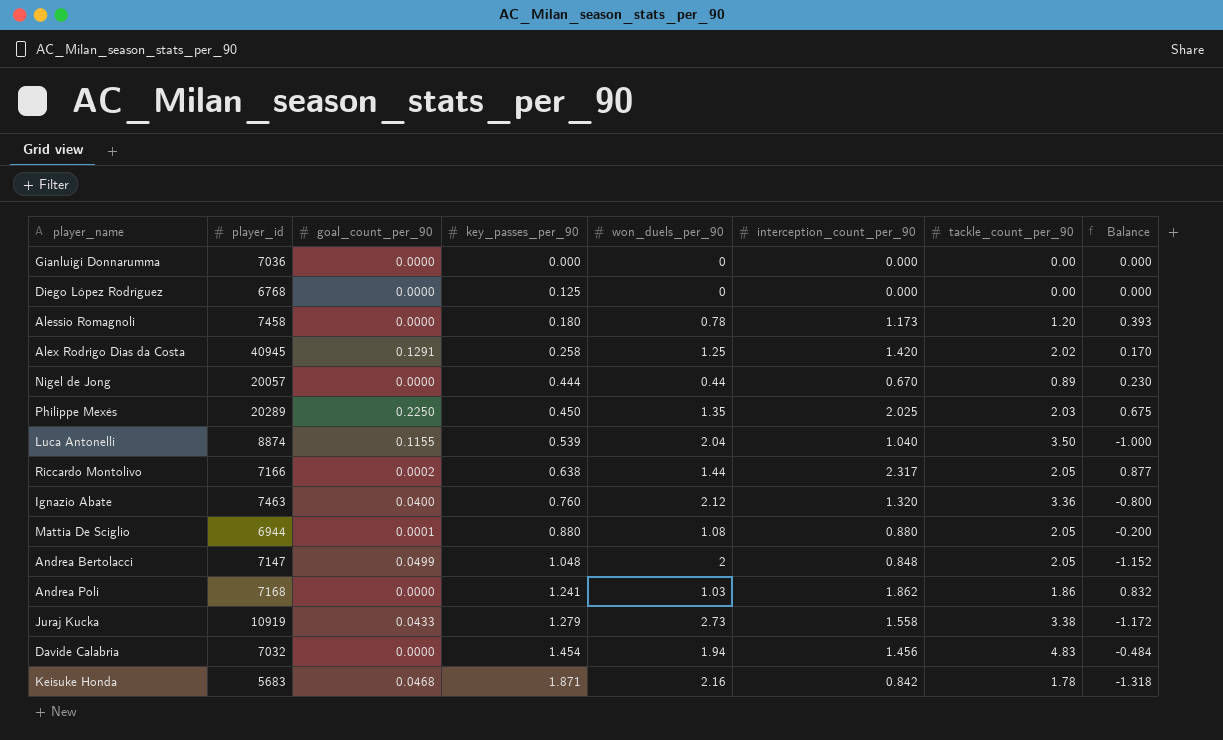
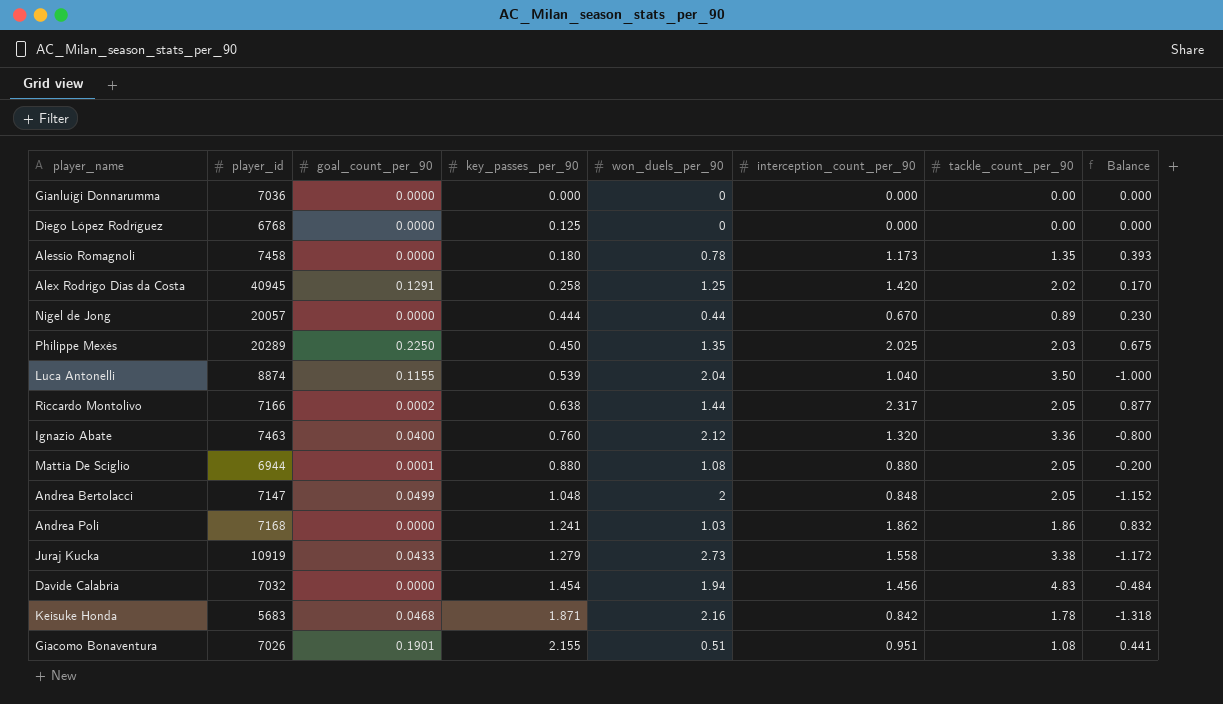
Alessio Romagnoli | tackle_count_per_90: 1.20 -> 1.35
row Giacomo Bonaventura: none -> 7026 | 0.1901 | 2.155 | 0.51 | 0.951 | 1.08 | 0.441

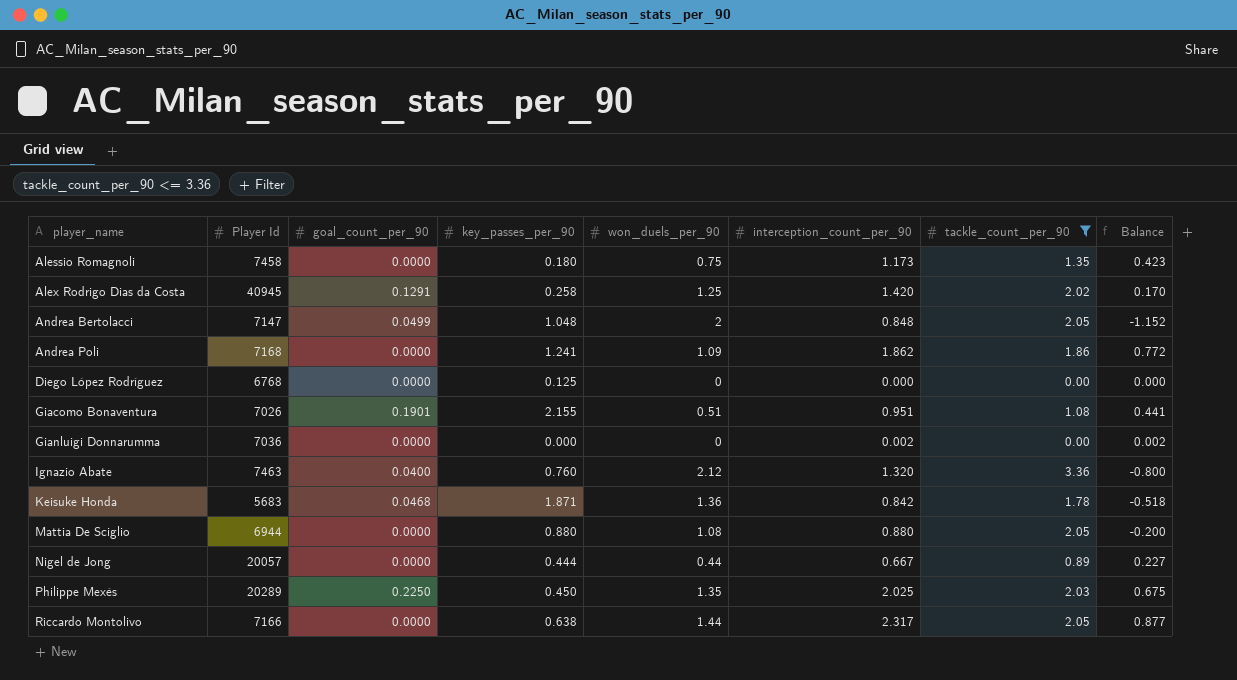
filter: none -> tackle_count_per_90 <= 3.36
row order: key_passes_per_90 ascending -> player_name ascending
column name: player_id -> Player Id
Alessio Romagnoli | won_duels_per_90: 0.78 -> 0.75
Alessio Romagnoli | Balance: 0.393 -> 0.423
Andrea Poli | won_duels_per_90: 1.03 -> 1.09
Andrea Poli | Balance: 0.832 -> 0.772
Gianluigi Donnarumma | interception_count_per_90: 0.000 -> 0.002
Gianluigi Donnarumma | Balance: 0.000 -> 0.002
Keisuke Honda | won_duels_per_90: 2.16 -> 1.36
Keisuke Honda | Balance: -1.318 -> -0.518
Mattia De Sciglio | goal_count_per_90: 0.0001 -> 0.0000
Nigel de Jong | interception_count_per_90: 0.670 -> 0.667
Nigel de Jong | Balance: 0.230 -> 0.227
Riccardo Montolivo | goal_count_per_90: 0.0002 -> 0.0000

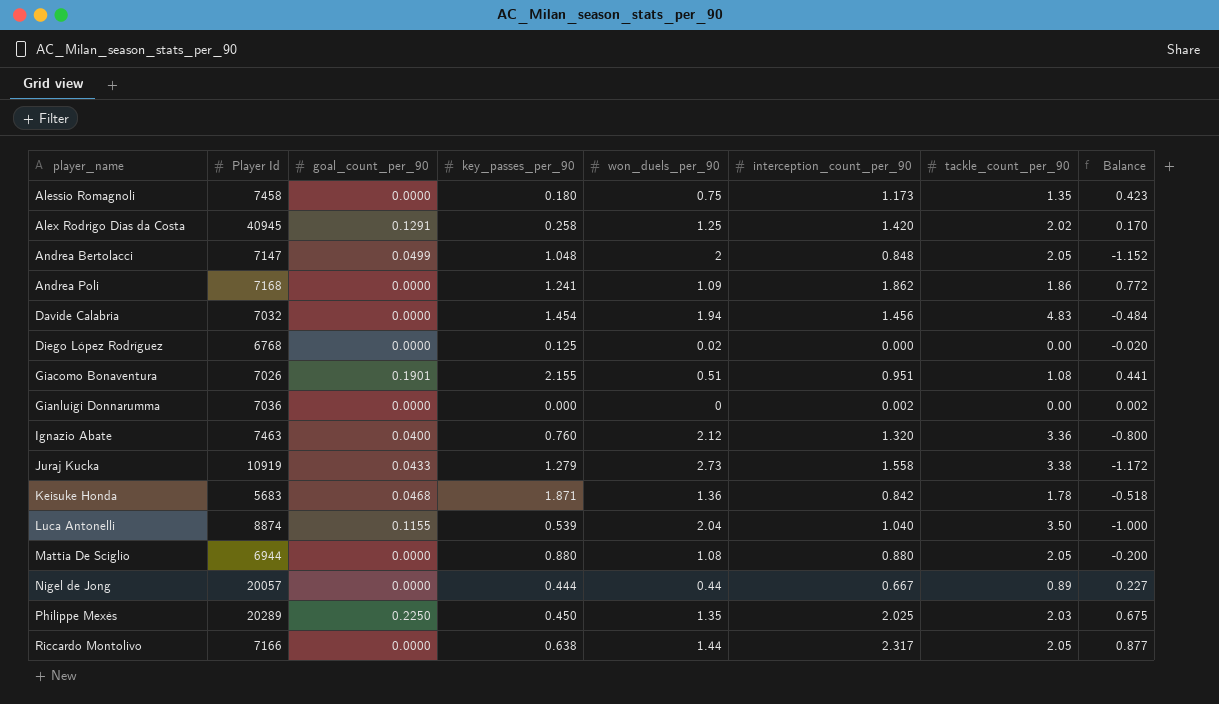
filter: tackle_count_per_90 <= 3.36 -> none
Diego López Rodríguez | won_duels_per_90: 0 -> 0.02
Diego López Rodríguez | Balance: 0.000 -> -0.020

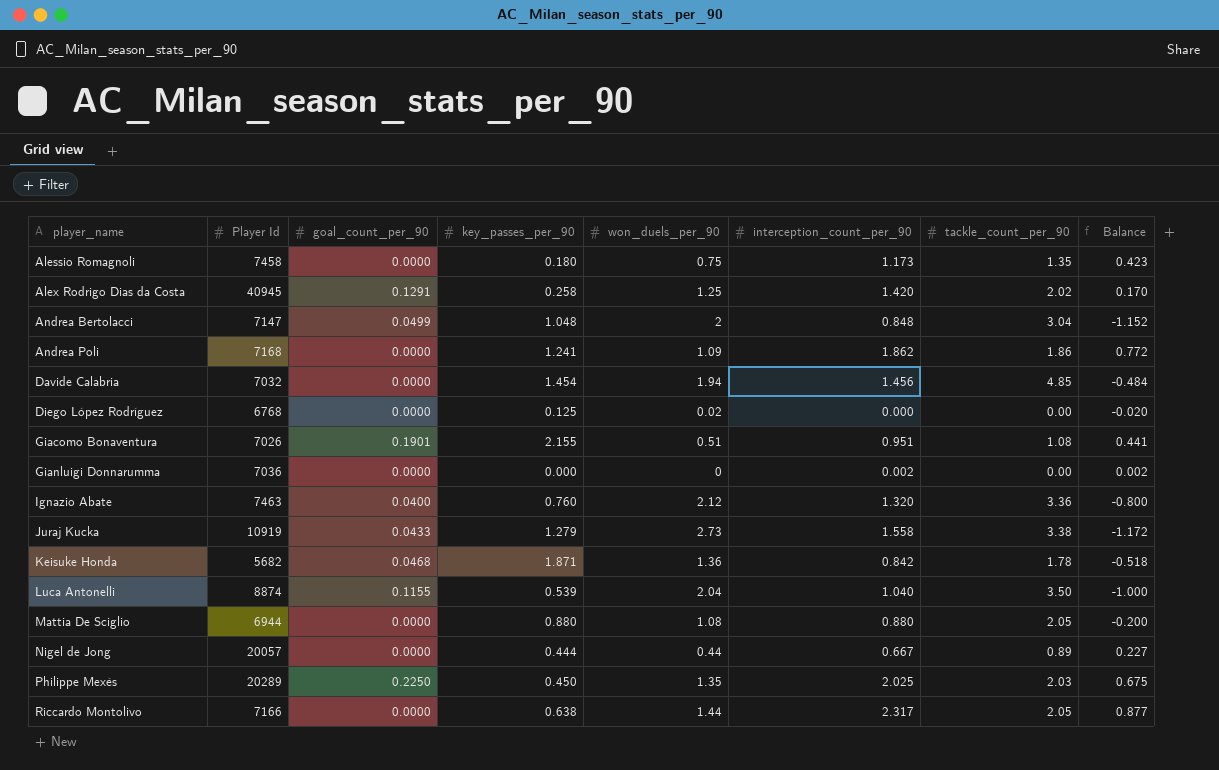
Andrea Bertolacci | tackle_count_per_90: 2.05 -> 3.04
Davide Calabria | tackle_count_per_90: 4.83 -> 4.85
Keisuke Honda | Player Id: 5683 -> 5682

